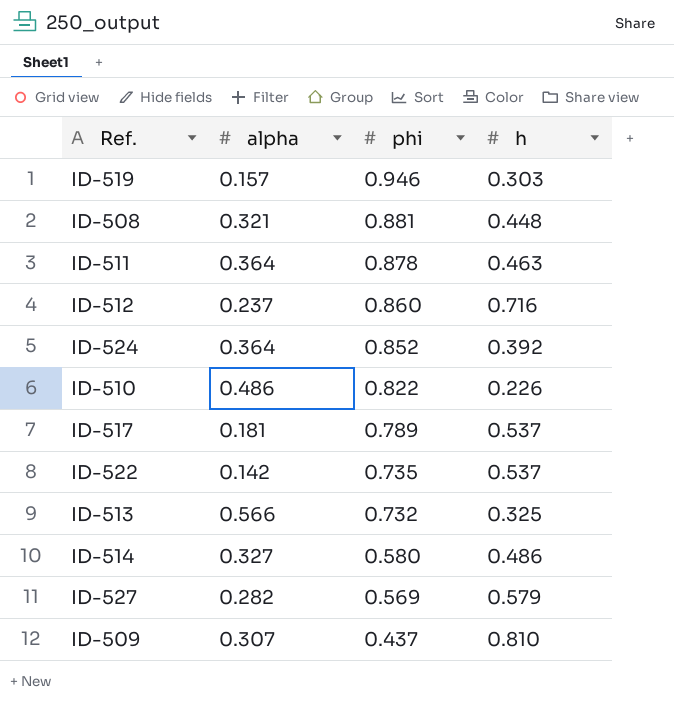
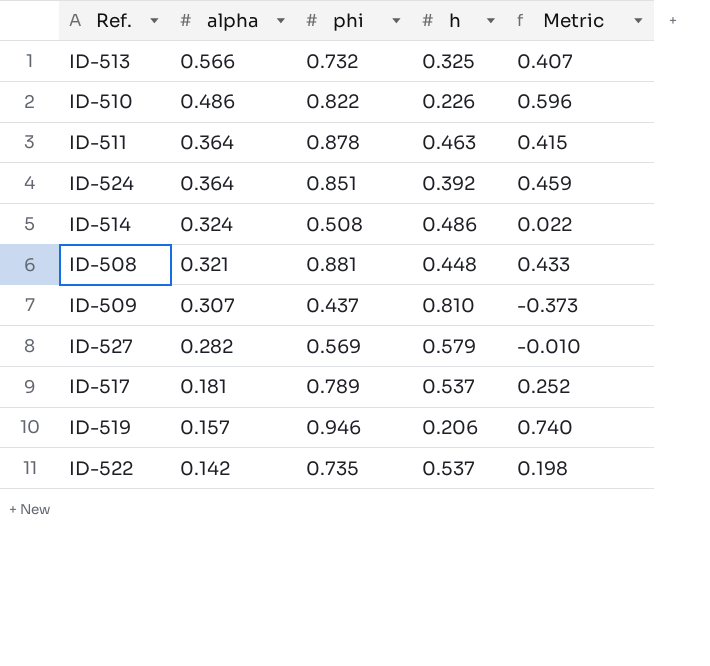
row order: phi descending -> alpha descending
column Metric | formula: none -> [phi] - [h]
row ID-512: 0.237 | 0.860 | 0.716 -> none
ID-524 | phi: 0.852 -> 0.851
ID-514 | alpha: 0.327 -> 0.324
ID-514 | phi: 0.580 -> 0.508
ID-519 | h: 0.303 -> 0.206

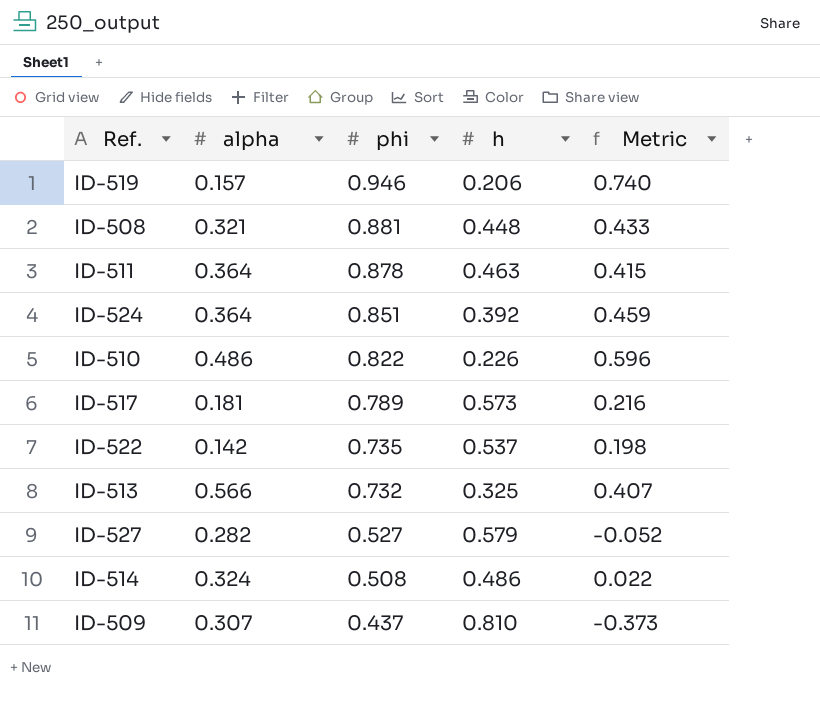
row order: alpha descending -> phi descending
ID-517 | h: 0.537 -> 0.573
ID-517 | Metric: 0.252 -> 0.216
ID-527 | phi: 0.569 -> 0.527
ID-527 | Metric: -0.010 -> -0.052

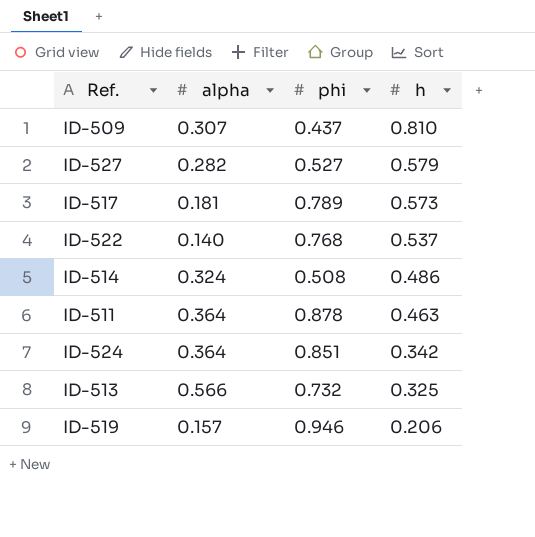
row order: phi descending -> h descending
column Metric | formula: [phi] - [h] -> none
row ID-508: 0.321 | 0.881 | 0.448 | 0.433 -> none
row ID-510: 0.486 | 0.822 | 0.226 | 0.596 -> none
ID-522 | alpha: 0.142 -> 0.140
ID-522 | phi: 0.735 -> 0.768
ID-524 | h: 0.392 -> 0.342

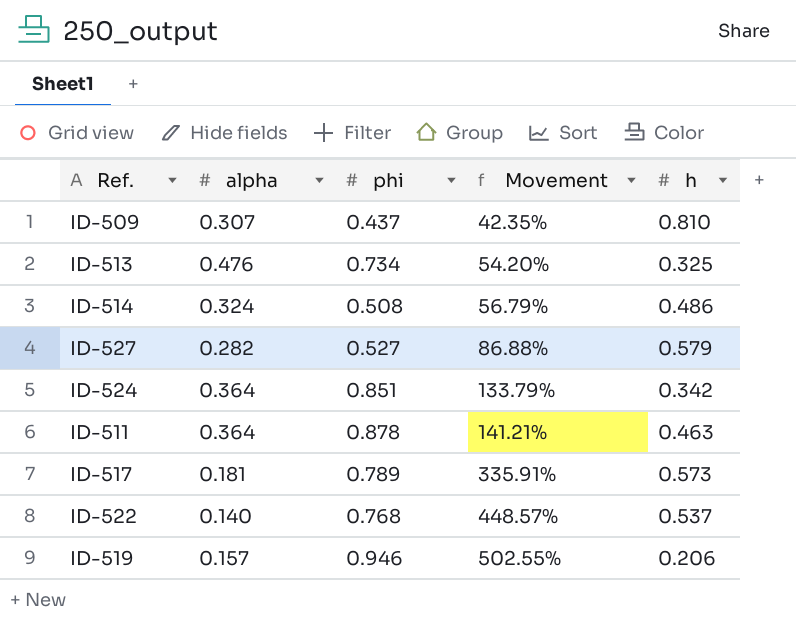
row order: h descending -> Movement ascending
column Movement | formula: none -> ([phi] - [alpha]) / [alpha]
ID-513 | alpha: 0.566 -> 0.476
ID-513 | phi: 0.732 -> 0.734

